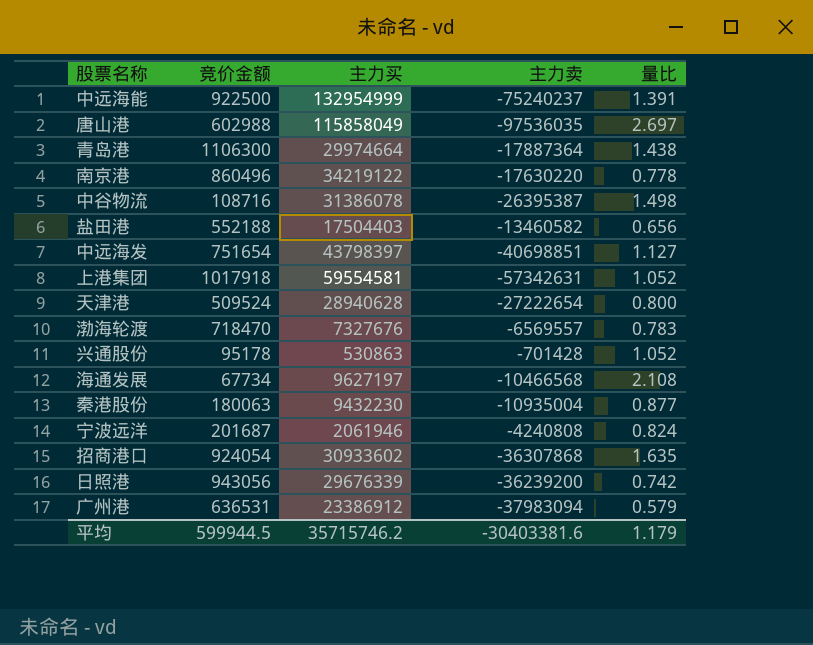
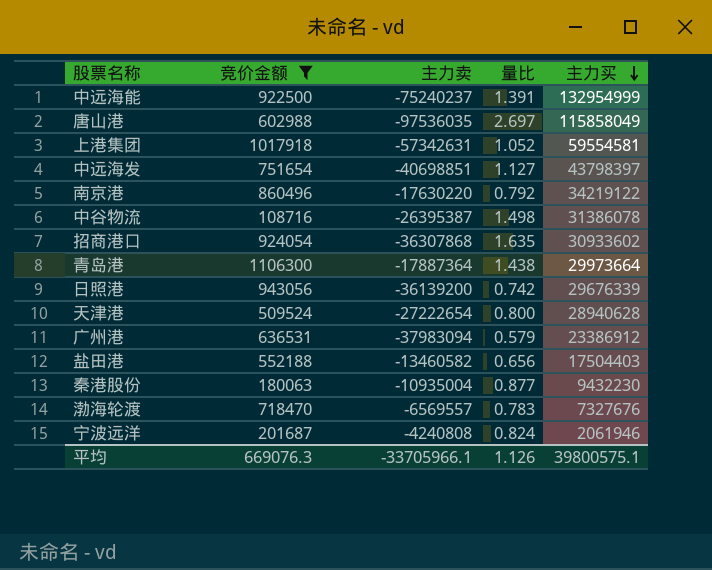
filter: none -> 竞价金额 >= 108716
row order: none -> 主力买 descending
column 主力买 | position: 3 -> 5
南京港 | 量比: 0.778 -> 0.792
青岛港 | 主力买: 29974664 -> 29973664
日照港 | 主力卖: -36239200 -> -36139200
平均 | 竞价金额: 599944.5 -> 669076.3
平均 | 主力卖: -30403381.6 -> -33705966.1
平均 | 量比: 1.179 -> 1.126
平均 | 主力买: 35715746.2 -> 39800575.1

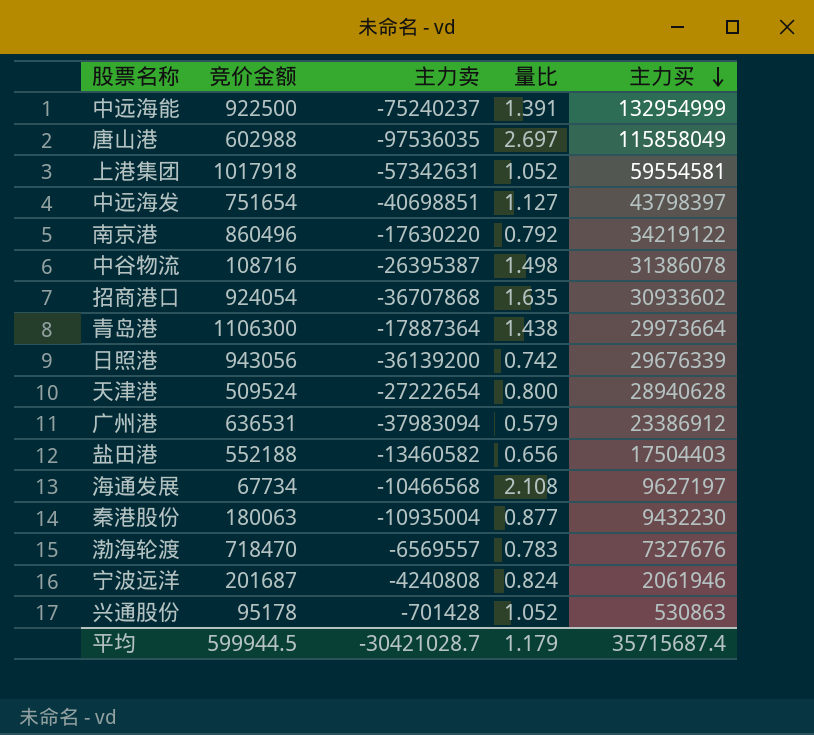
filter: 竞价金额 >= 108716 -> none
招商港口 | 主力卖: -36307868 -> -36707868
平均 | 竞价金额: 669076.3 -> 599944.5
平均 | 主力卖: -33705966.1 -> -30421028.7
平均 | 量比: 1.126 -> 1.179
平均 | 主力买: 39800575.1 -> 35715687.4

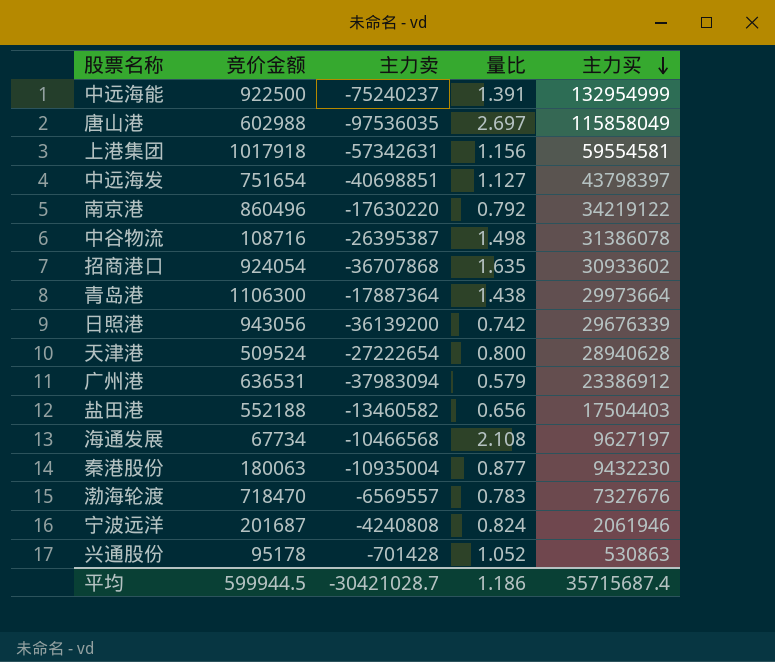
上港集团 | 量比: 1.052 -> 1.156
平均 | 量比: 1.179 -> 1.186

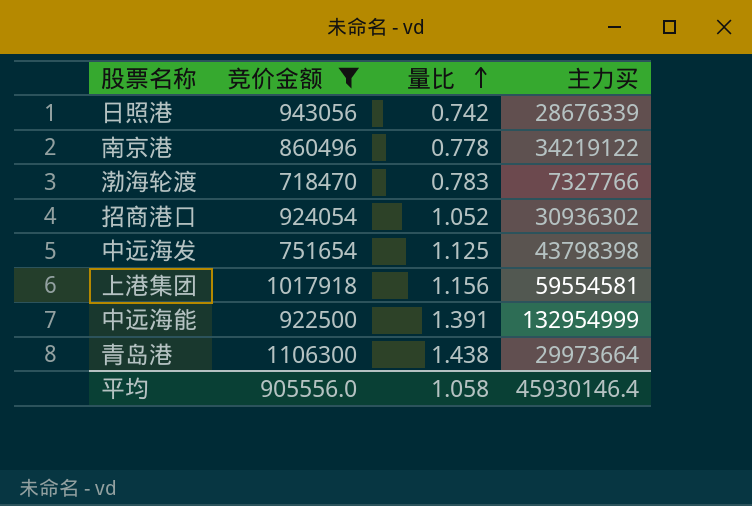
filter: none -> 竞价金额 >= 718470
row order: 主力买 descending -> 量比 ascending
column 主力卖 | position: 3 -> none
日照港 | 主力买: 29676339 -> 28676339
南京港 | 量比: 0.792 -> 0.778
渤海轮渡 | 主力买: 7327676 -> 7327766
招商港口 | 量比: 1.635 -> 1.052
招商港口 | 主力买: 30933602 -> 30936302
中远海发 | 量比: 1.127 -> 1.125
中远海发 | 主力买: 43798397 -> 43798398
平均 | 竞价金额: 599944.5 -> 905556.0
平均 | 量比: 1.186 -> 1.058
平均 | 主力买: 35715687.4 -> 45930146.4

